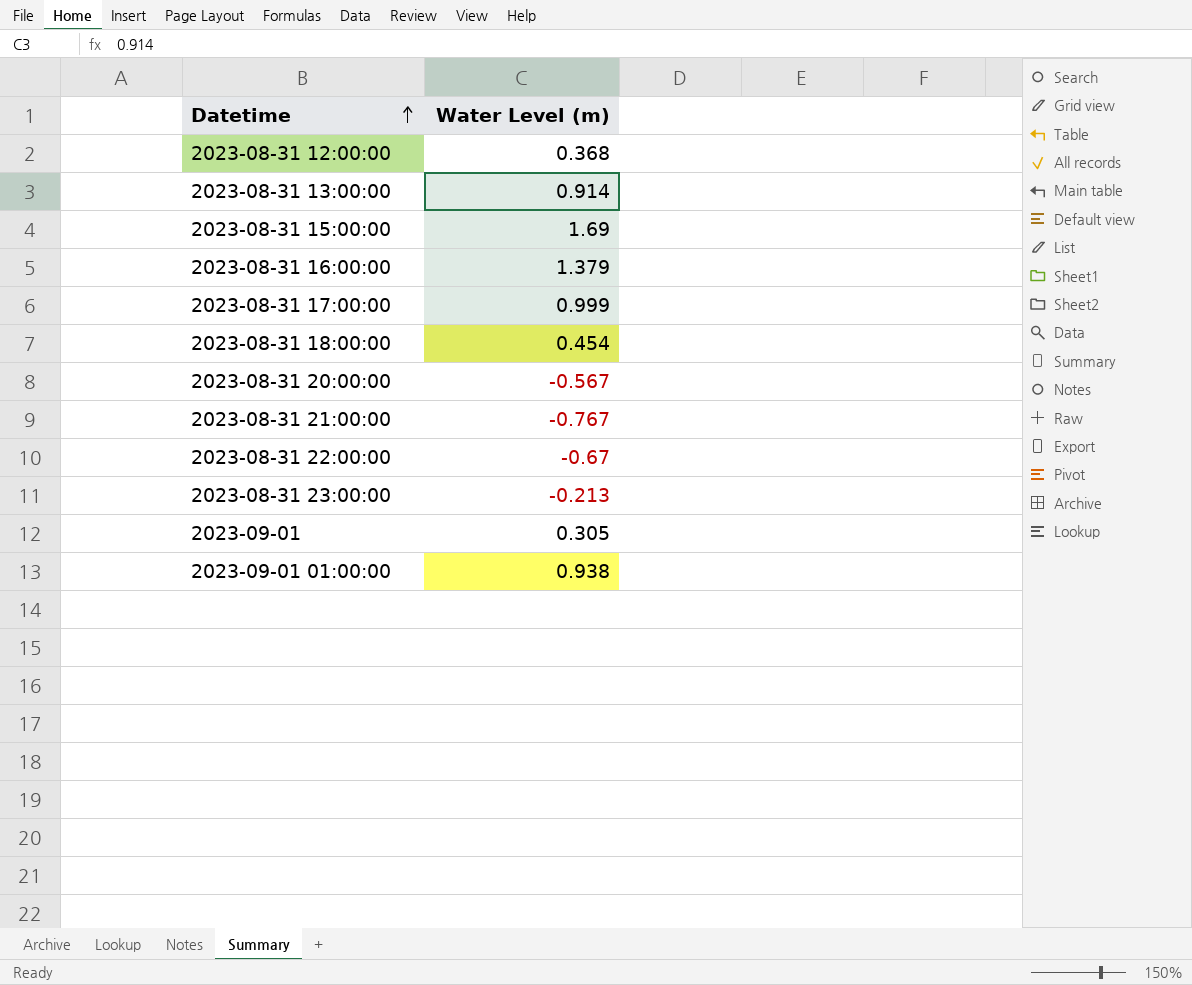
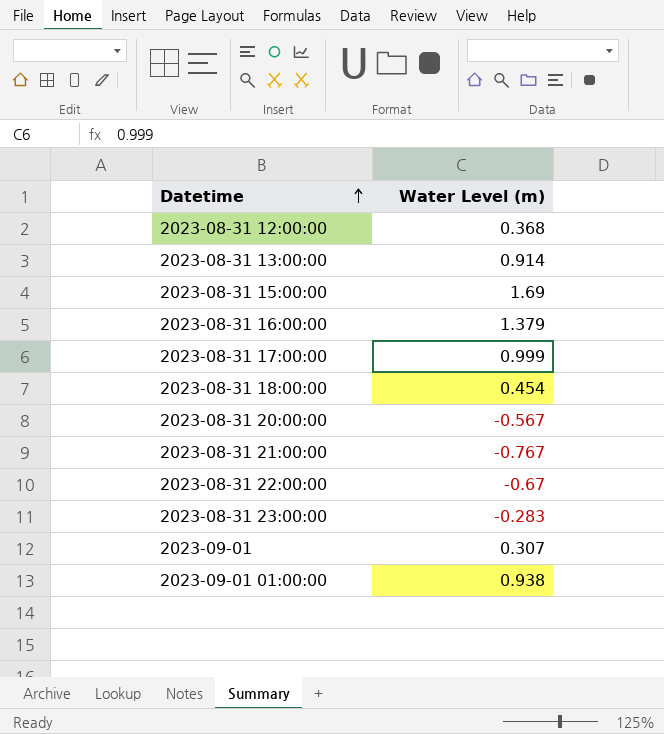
2023-08-31 23:00:00 | Water Level (m): -0.213 -> -0.283
2023-09-01 | Water Level (m): 0.305 -> 0.307

